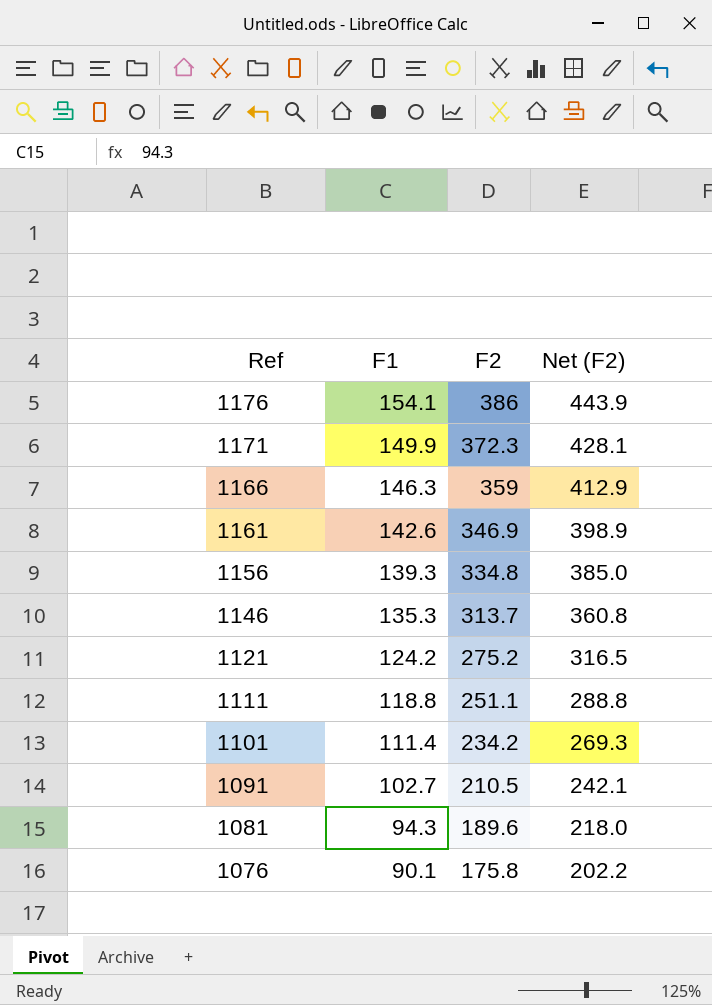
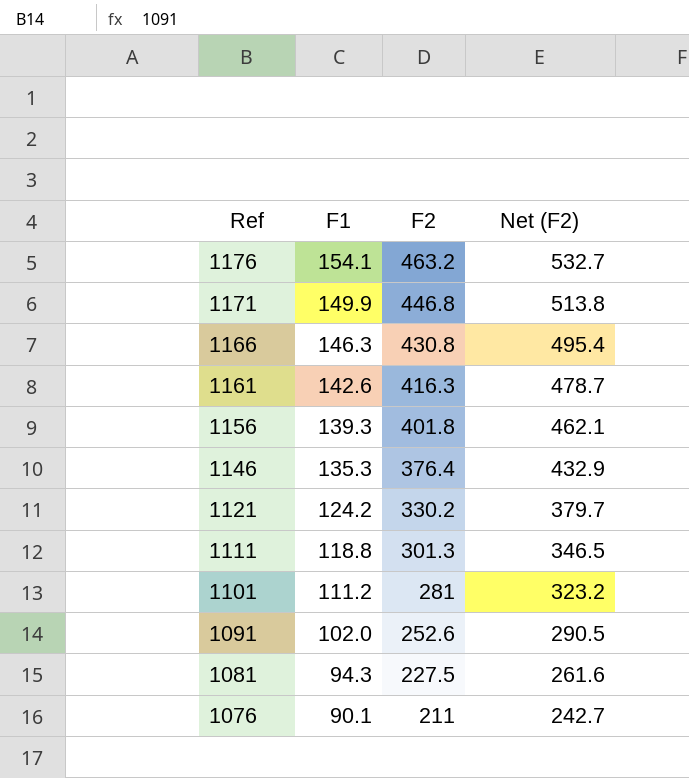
1176 | F2: 386 -> 463.2
1176 | Net (F2): 443.9 -> 532.7
1171 | F2: 372.3 -> 446.8
1171 | Net (F2): 428.1 -> 513.8
1166 | F2: 359 -> 430.8
1166 | Net (F2): 412.9 -> 495.4
1161 | F2: 346.9 -> 416.3
1161 | Net (F2): 398.9 -> 478.7
1156 | F2: 334.8 -> 401.8
1156 | Net (F2): 385.0 -> 462.1
1146 | F2: 313.7 -> 376.4
1146 | Net (F2): 360.8 -> 432.9
1121 | F2: 275.2 -> 330.2
1121 | Net (F2): 316.5 -> 379.7
1111 | F2: 251.1 -> 301.3
1111 | Net (F2): 288.8 -> 346.5
1101 | F1: 111.4 -> 111.2
1101 | F2: 234.2 -> 281
1101 | Net (F2): 269.3 -> 323.2
1091 | F1: 102.7 -> 102.0
1091 | F2: 210.5 -> 252.6
1091 | Net (F2): 242.1 -> 290.5
1081 | F2: 189.6 -> 227.5
1081 | Net (F2): 218.0 -> 261.6
1076 | F2: 175.8 -> 211
1076 | Net (F2): 202.2 -> 242.7

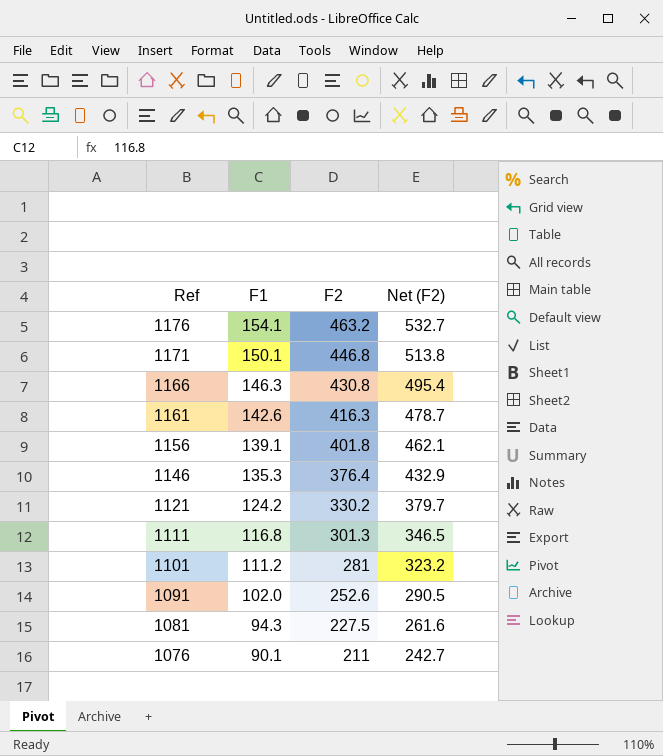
1171 | F1: 149.9 -> 150.1
1156 | F1: 139.3 -> 139.1
1111 | F1: 118.8 -> 116.8

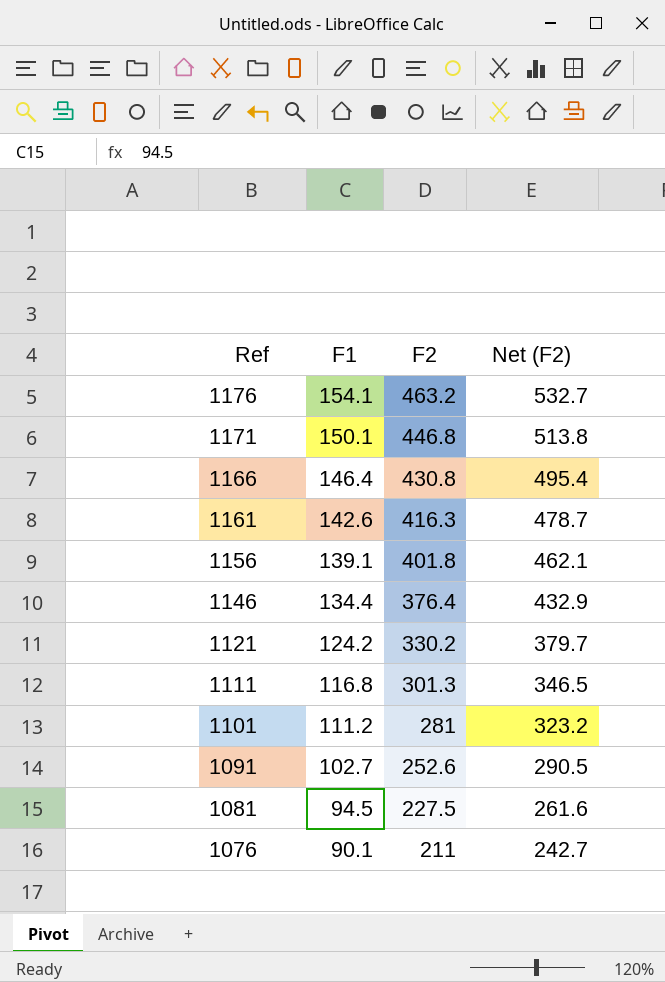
1166 | F1: 146.3 -> 146.4
1146 | F1: 135.3 -> 134.4
1091 | F1: 102.0 -> 102.7
1081 | F1: 94.3 -> 94.5

